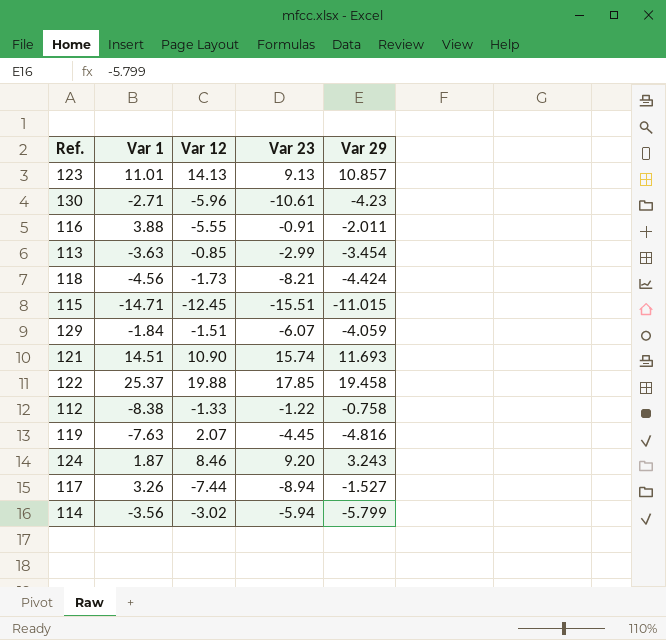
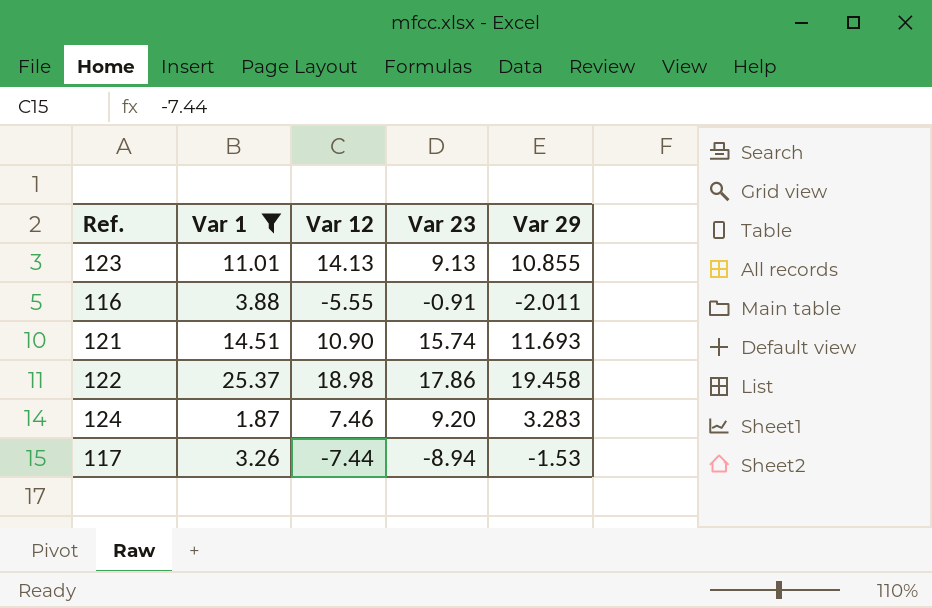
filter: none -> Var 1 >= 1.87
123 | Var 29: 10.857 -> 10.855
122 | Var 12: 19.88 -> 18.98
122 | Var 23: 17.85 -> 17.86
124 | Var 12: 8.46 -> 7.46
124 | Var 29: 3.243 -> 3.283
117 | Var 29: -1.527 -> -1.53

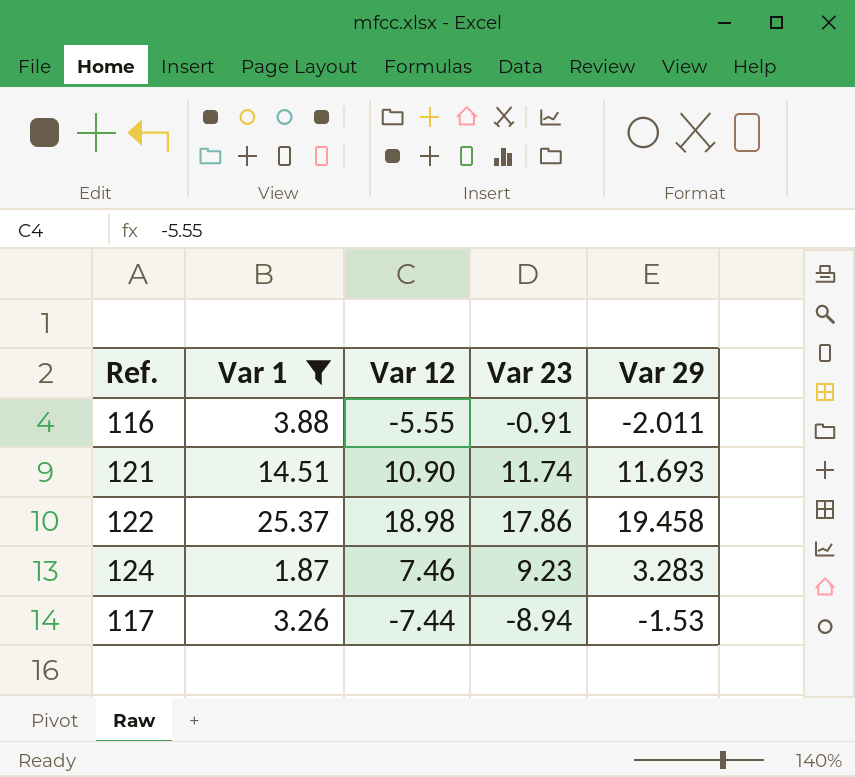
row 123: 11.01 | 14.13 | 9.13 | 10.855 -> none
121 | Var 23: 15.74 -> 11.74
124 | Var 23: 9.20 -> 9.23

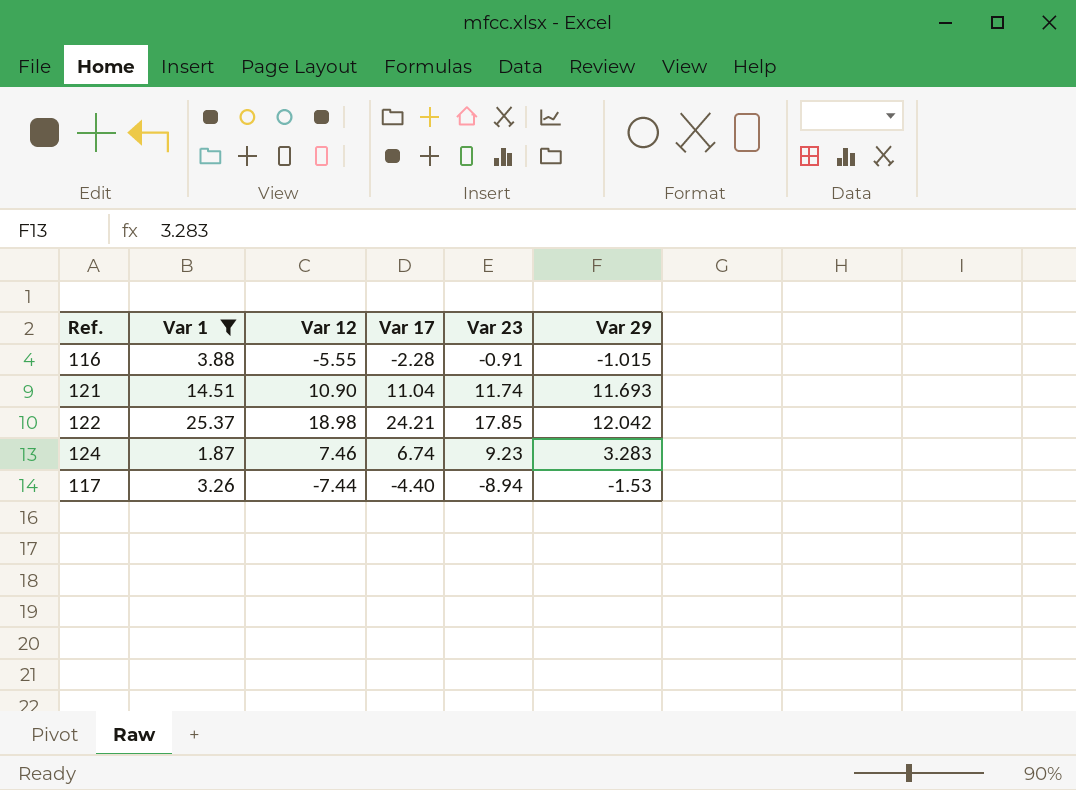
column Var 17 | position: none -> 4
116 | Var 29: -2.011 -> -1.015
122 | Var 23: 17.86 -> 17.85
122 | Var 29: 19.458 -> 12.042

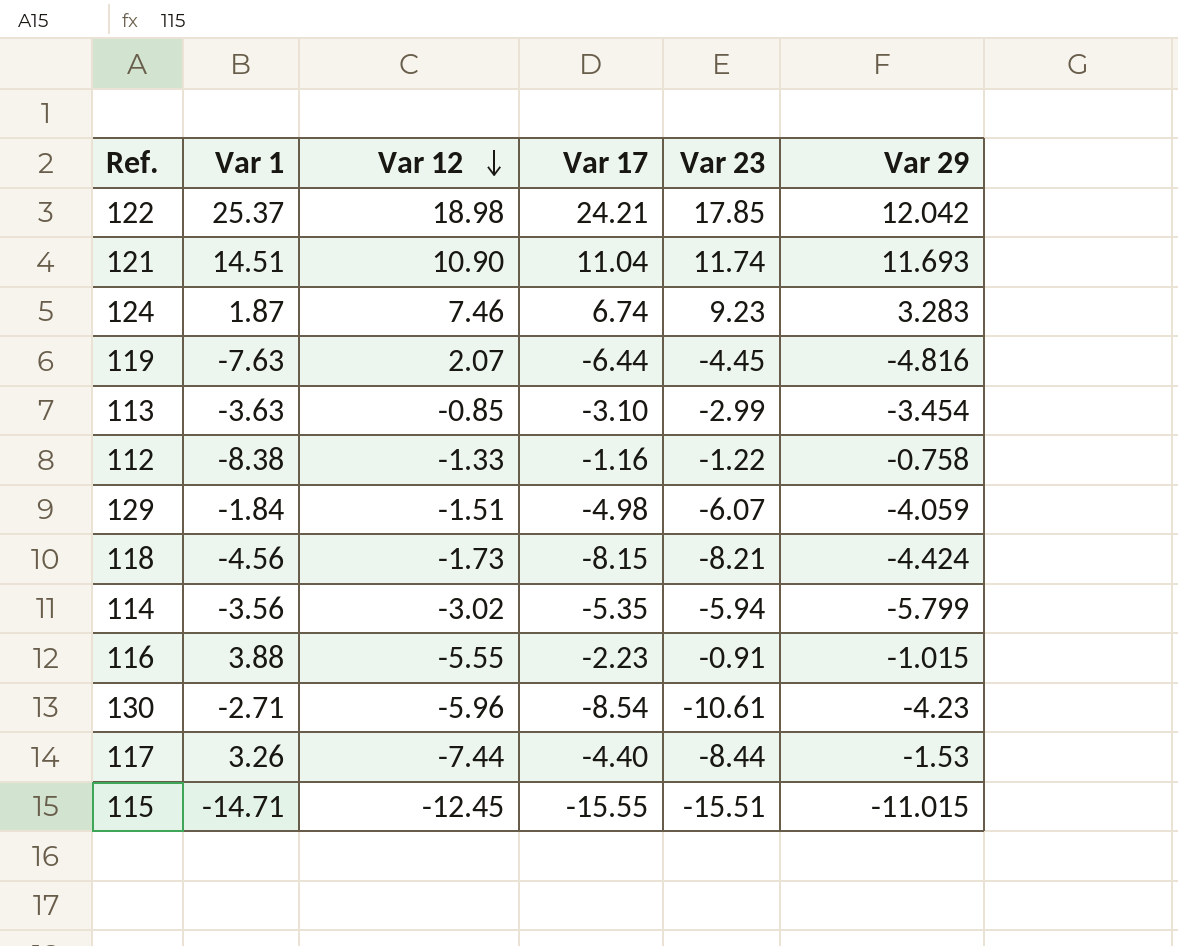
filter: Var 1 >= 1.87 -> none
row order: none -> Var 12 descending
116 | Var 17: -2.28 -> -2.23
117 | Var 23: -8.94 -> -8.44

